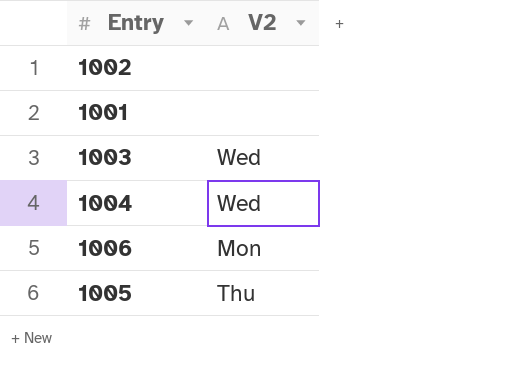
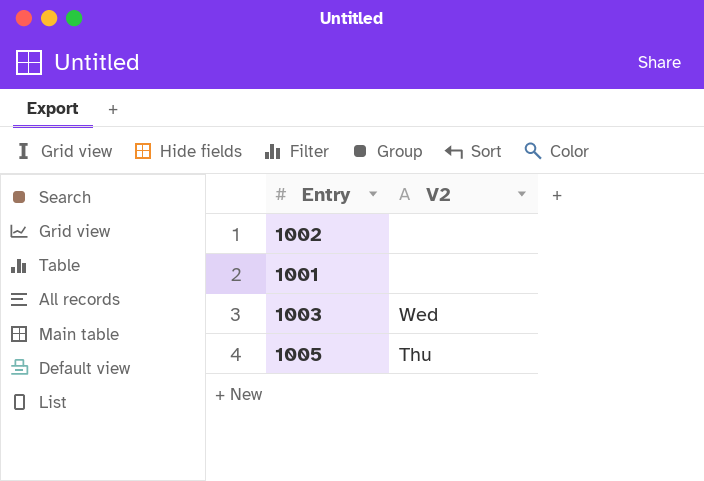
row 1004: Wed -> none
row 1006: Mon -> none

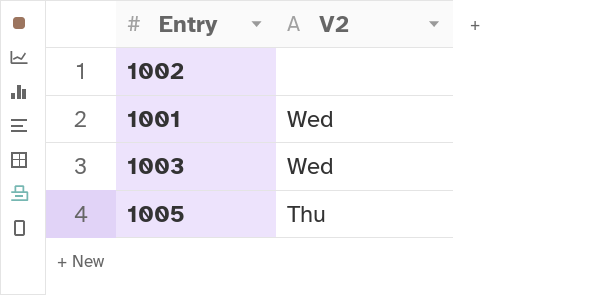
1001 | V2: none -> Wed

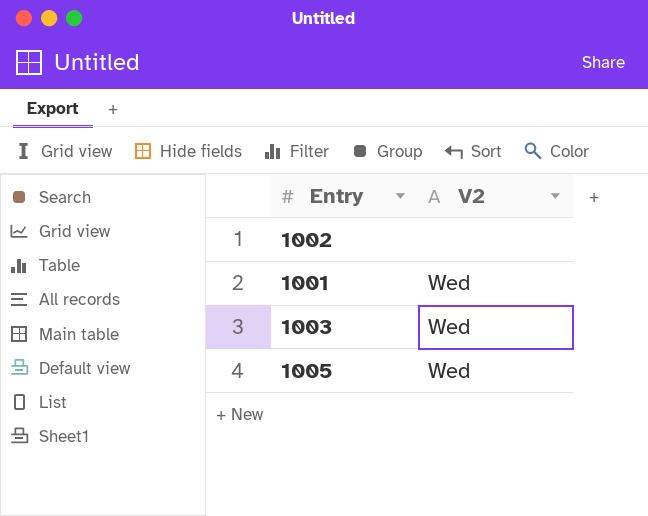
1005 | V2: Thu -> Wed

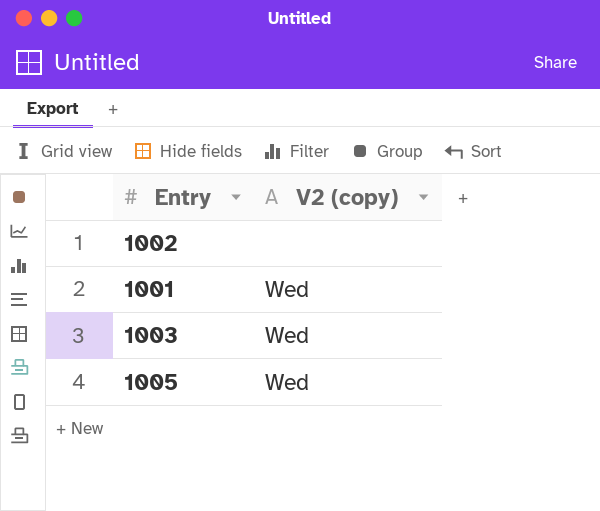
column name: V2 -> V2 (copy)

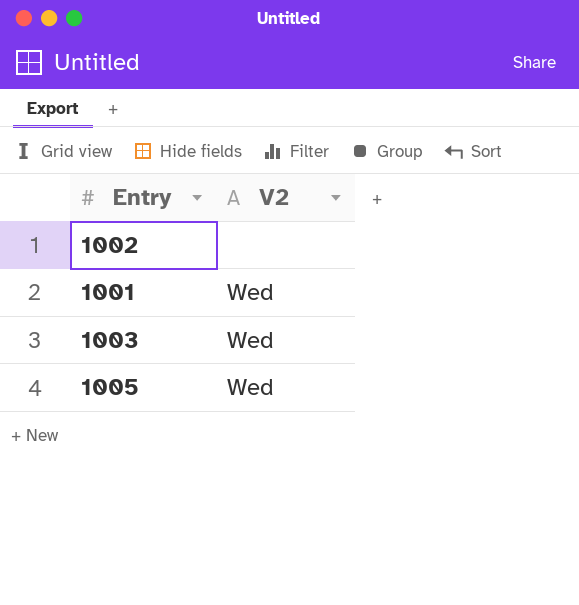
column name: V2 (copy) -> V2

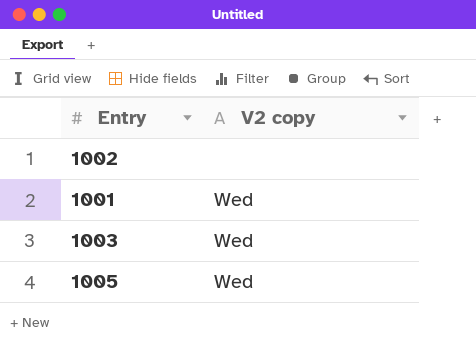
column name: V2 -> V2 copy

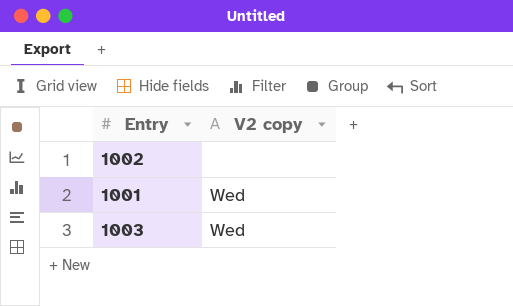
row 1005: Wed -> none

